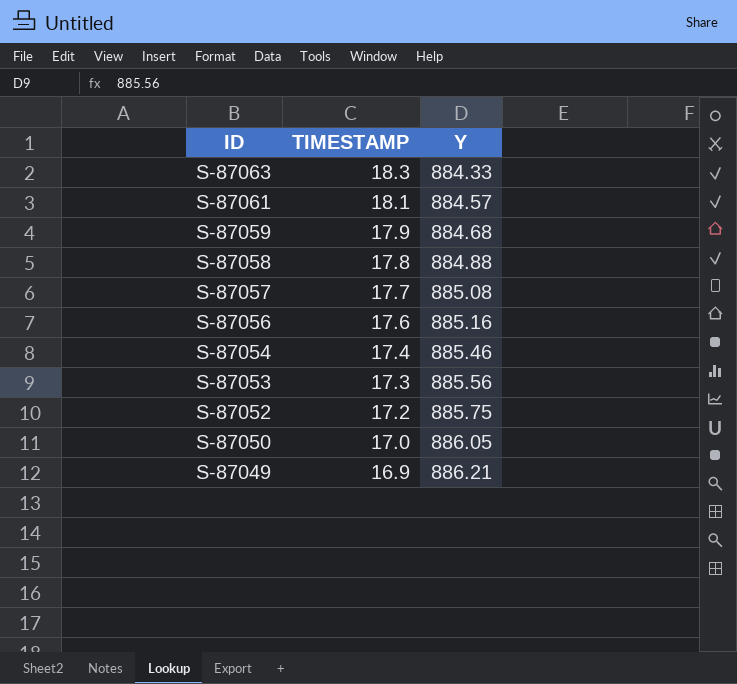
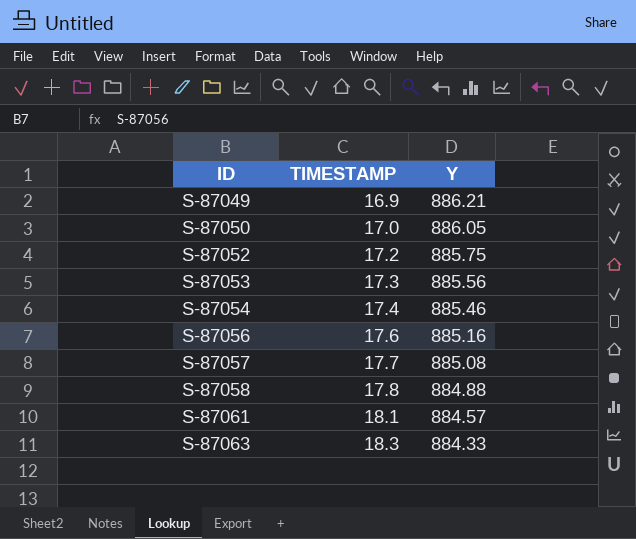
row order: ID descending -> ID ascending
row S-87059: 17.9 | 884.68 -> none

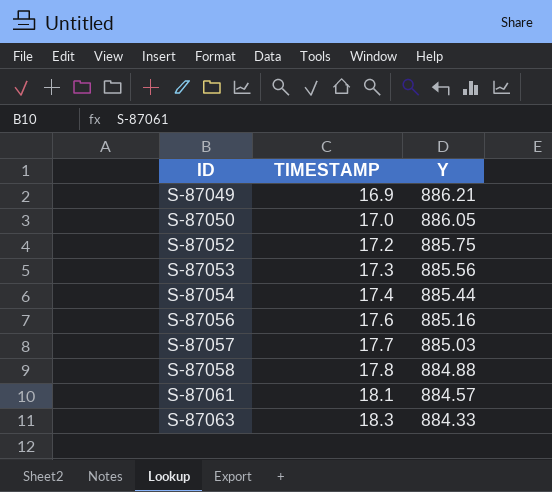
S-87054 | Y: 885.46 -> 885.44
S-87057 | Y: 885.08 -> 885.03

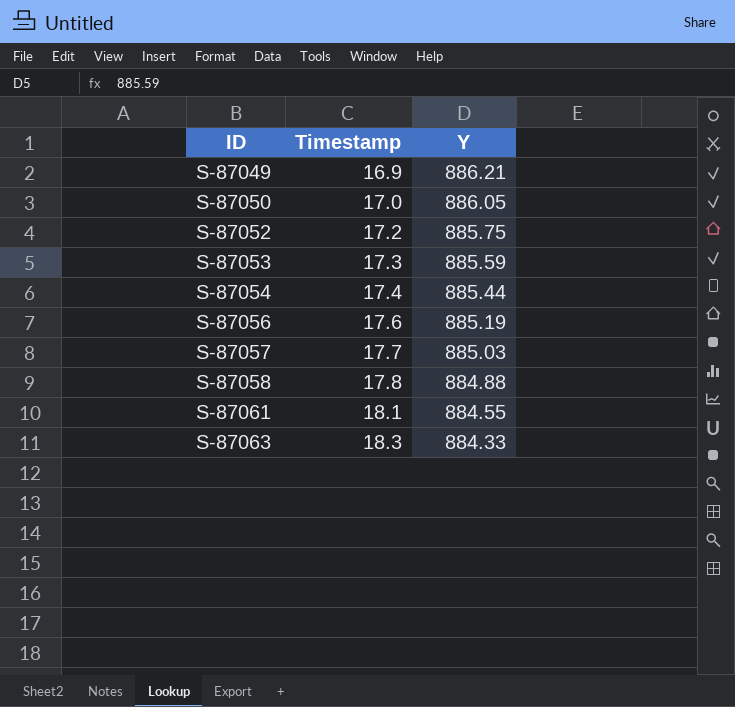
column name: TIMESTAMP -> Timestamp
S-87053 | Y: 885.56 -> 885.59
S-87056 | Y: 885.16 -> 885.19
S-87061 | Y: 884.57 -> 884.55

